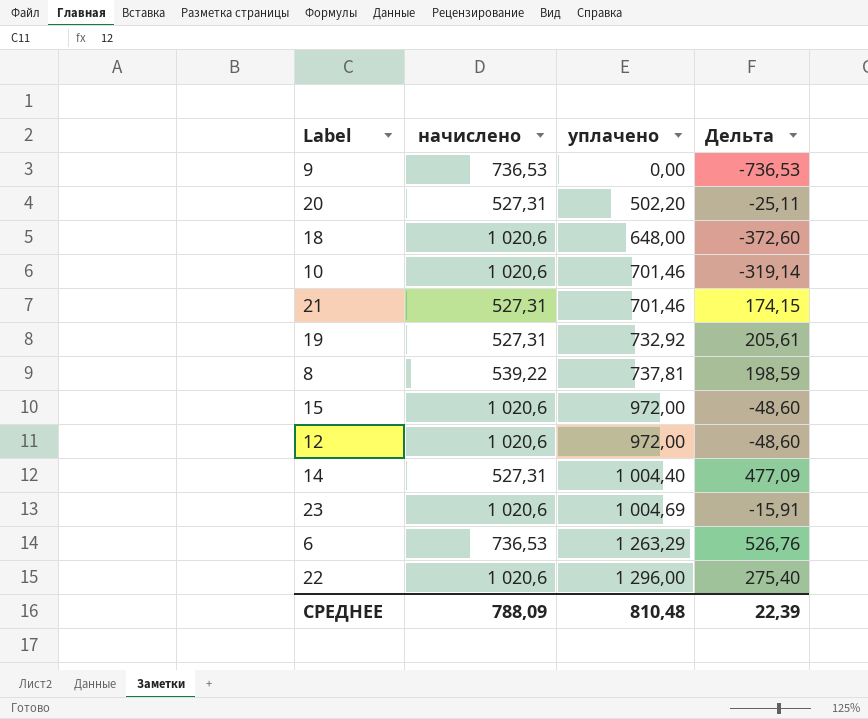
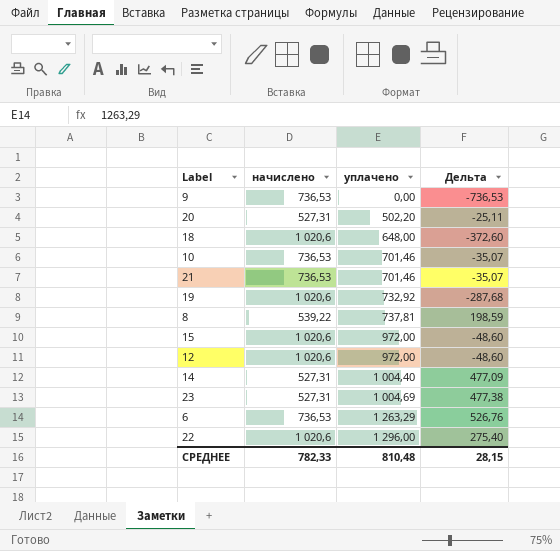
10 | начислено: 1 020,6 -> 736,53
10 | Дельта: -319,14 -> -35,07
21 | начислено: 527,31 -> 736,53
21 | Дельта: 174,15 -> -35,07
19 | начислено: 527,31 -> 1 020,6
19 | Дельта: 205,61 -> -287,68
23 | начислено: 1 020,6 -> 527,31
23 | Дельта: -15,91 -> 477,38
СРЕДНЕЕ | начислено: 788,09 -> 782,33
СРЕДНЕЕ | Дельта: 22,39 -> 28,15

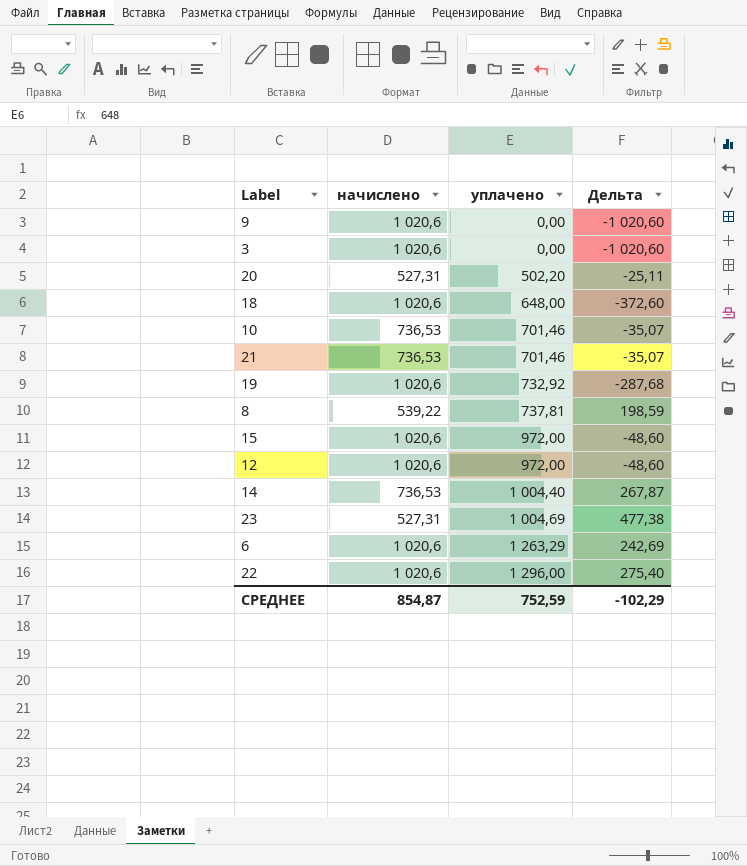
9 | начислено: 736,53 -> 1 020,6
9 | Дельта: -736,53 -> -1 020,60
row 3: none -> 1 020,6 | 0,00 | -1 020,60
14 | начислено: 527,31 -> 736,53
14 | Дельта: 477,09 -> 267,87
6 | начислено: 736,53 -> 1 020,6
6 | Дельта: 526,76 -> 242,69
СРЕДНЕЕ | начислено: 782,33 -> 854,87
СРЕДНЕЕ | уплачено: 810,48 -> 752,59
СРЕДНЕЕ | Дельта: 28,15 -> -102,29

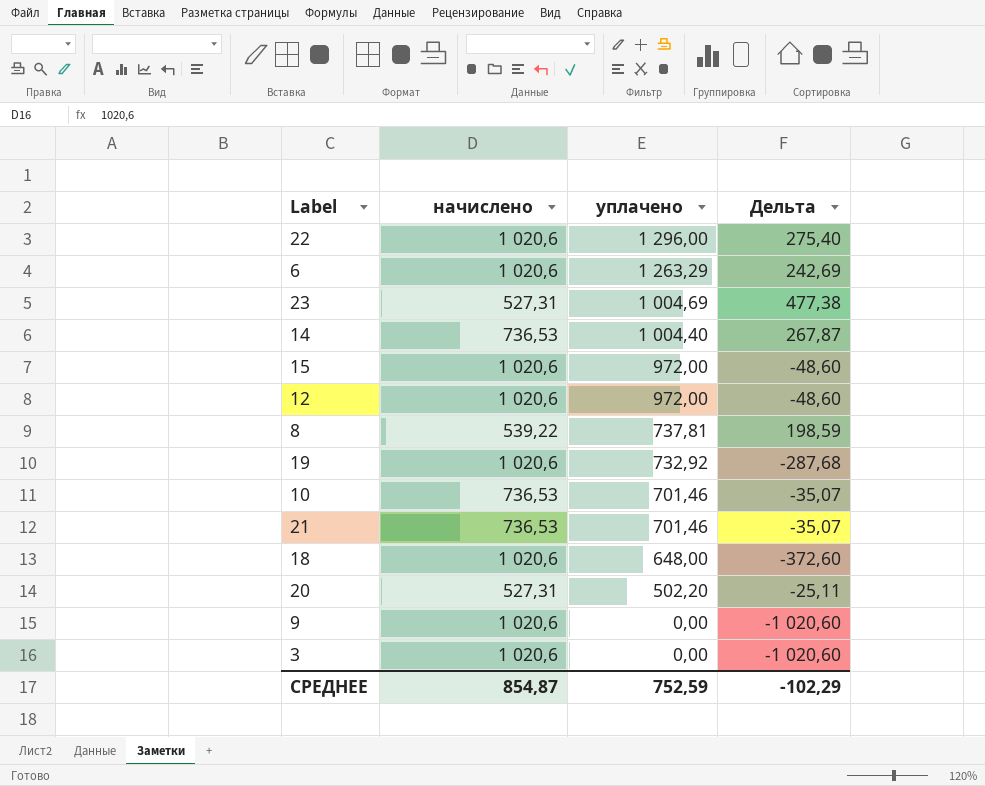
row order: уплачено ascending -> уплачено descending

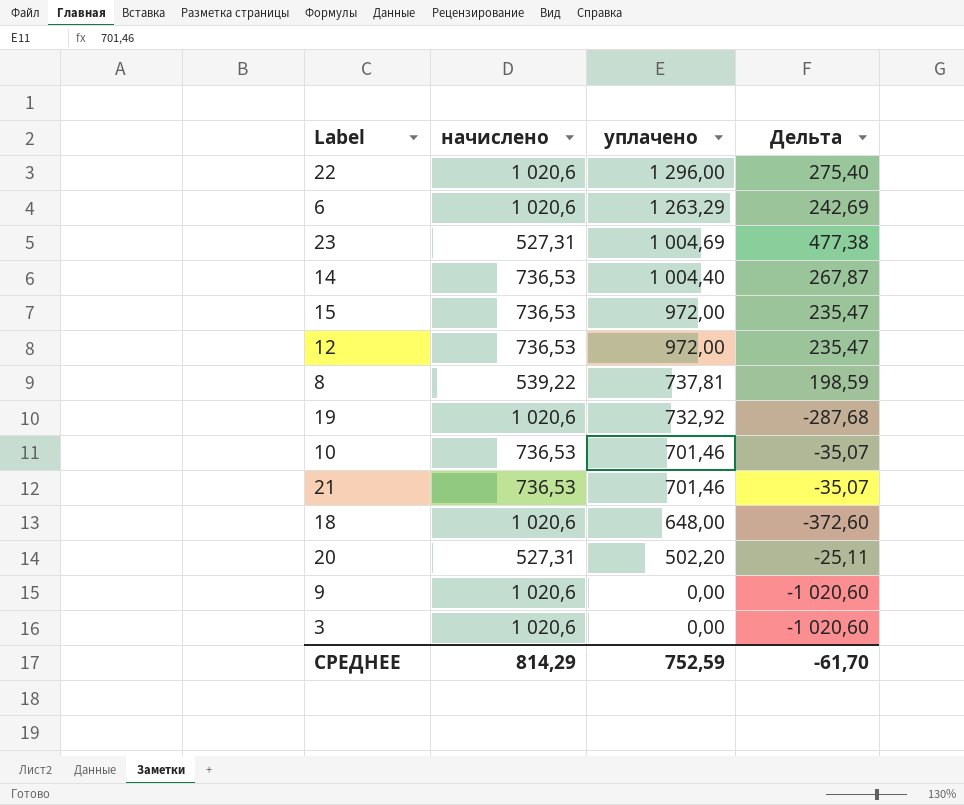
15 | начислено: 1 020,6 -> 736,53
15 | Дельта: -48,60 -> 235,47
12 | начислено: 1 020,6 -> 736,53
12 | Дельта: -48,60 -> 235,47
СРЕДНЕЕ | начислено: 854,87 -> 814,29
СРЕДНЕЕ | Дельта: -102,29 -> -61,70

